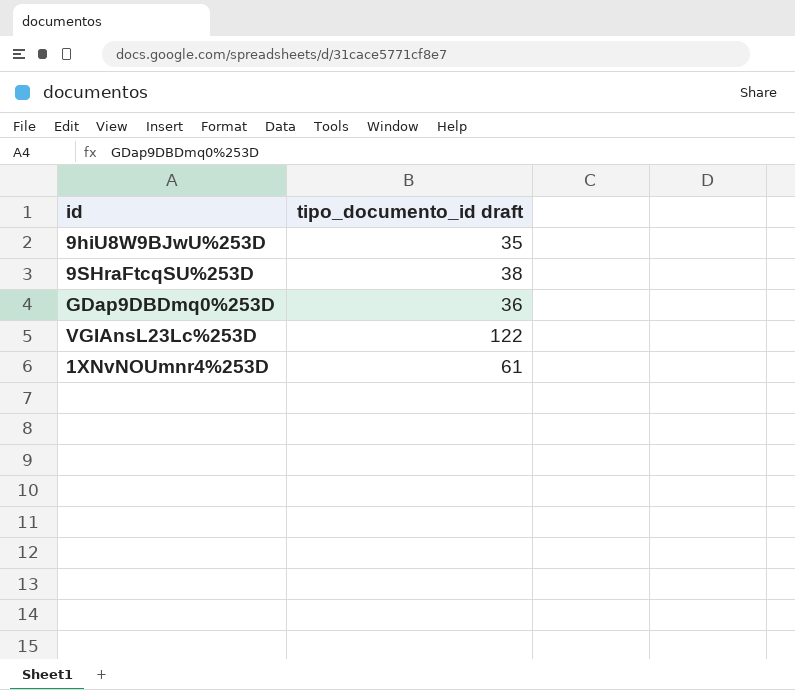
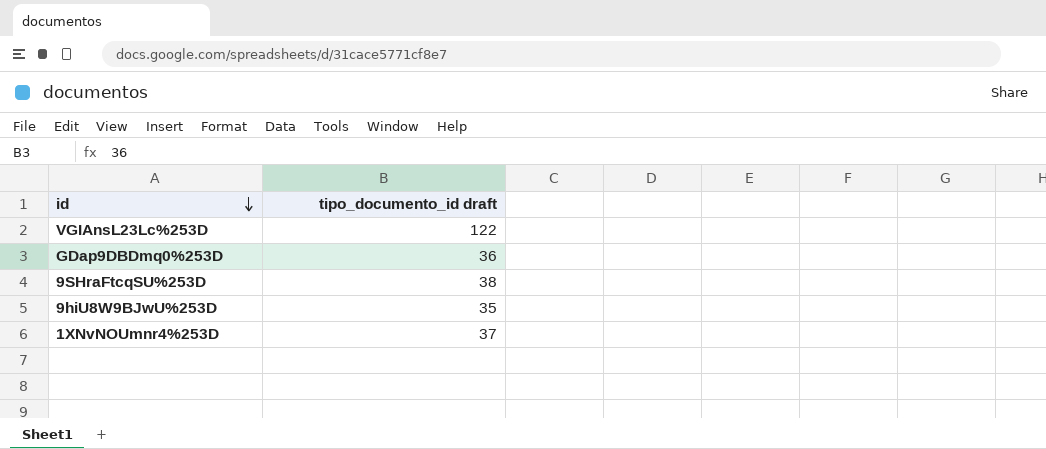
row order: none -> id descending
1XNvNOUmnr4%253D | tipo_documento_id draft: 61 -> 37

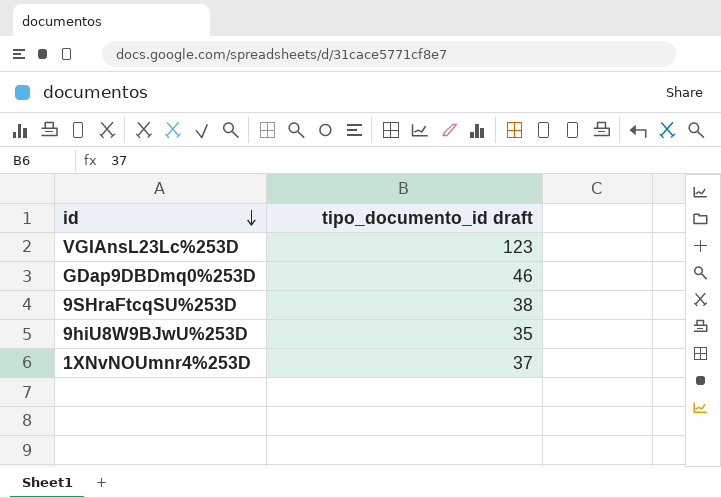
VGIAnsL23Lc%253D | tipo_documento_id draft: 122 -> 123
GDap9DBDmq0%253D | tipo_documento_id draft: 36 -> 46

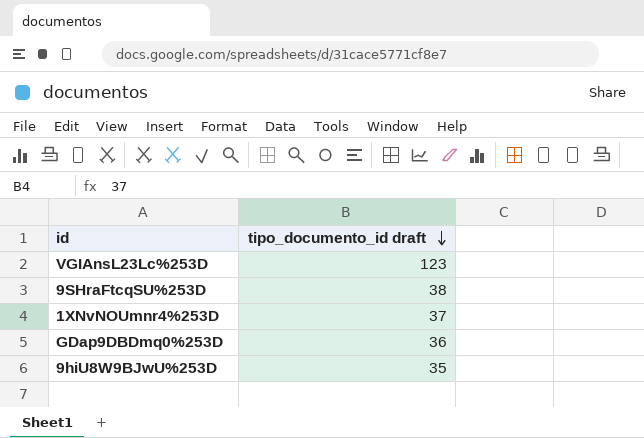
row order: id descending -> tipo_documento_id draft descending
GDap9DBDmq0%253D | tipo_documento_id draft: 46 -> 36

